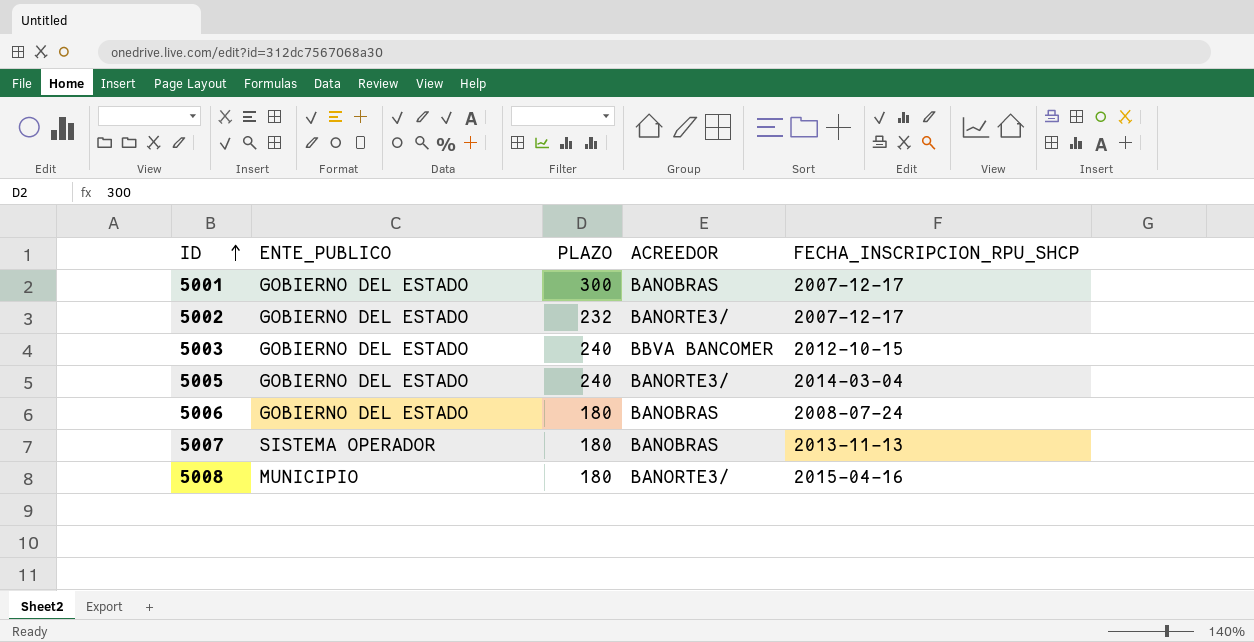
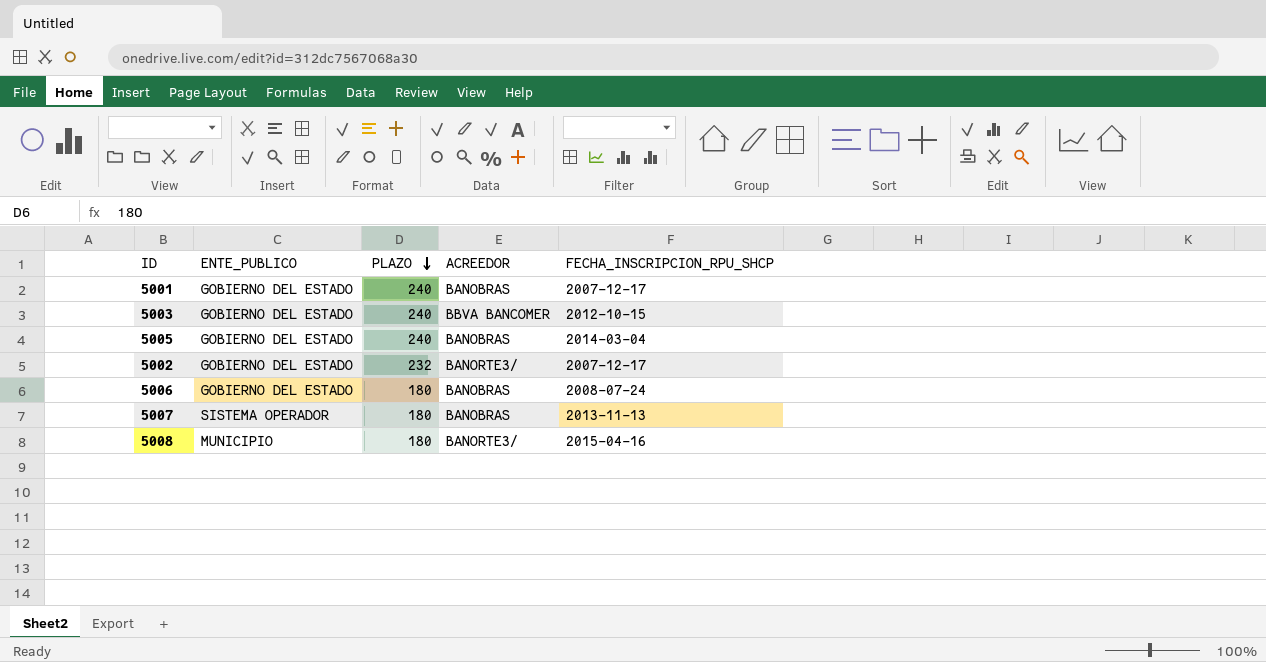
row order: ID ascending -> PLAZO descending
5001 | PLAZO: 300 -> 240
5005 | ACREEDOR: BANORTE3/ -> BANOBRAS

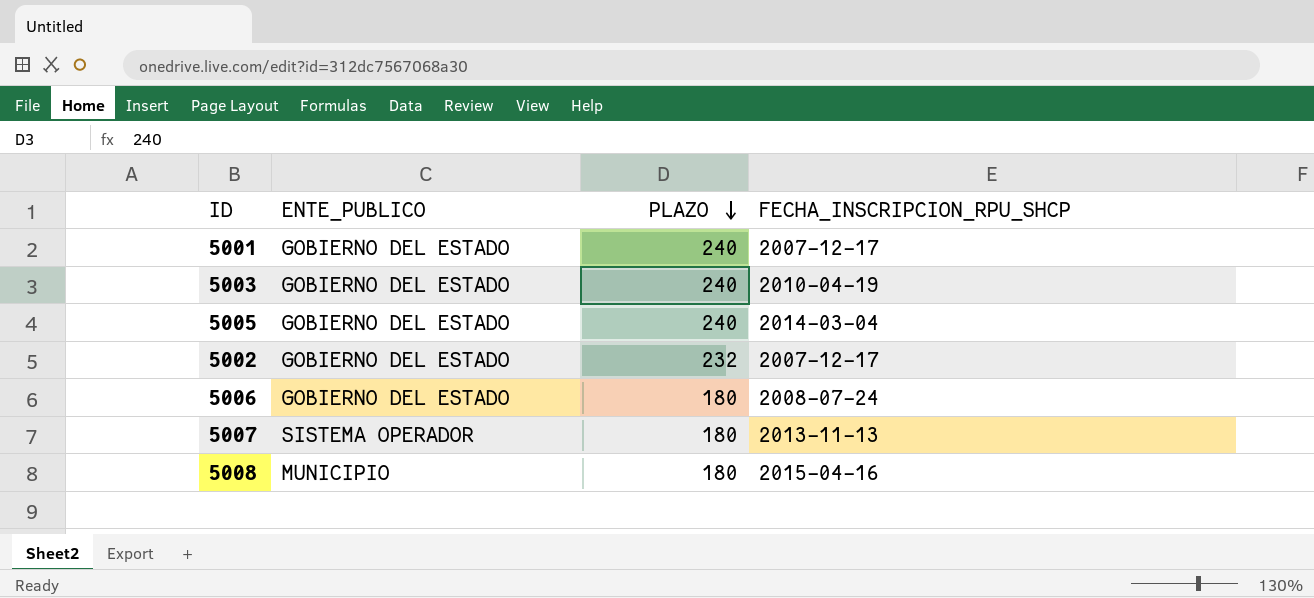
column ACREEDOR | position: 4 -> none
5003 | FECHA_INSCRIPCION_RPU_SHCP: 2012-10-15 -> 2010-04-19

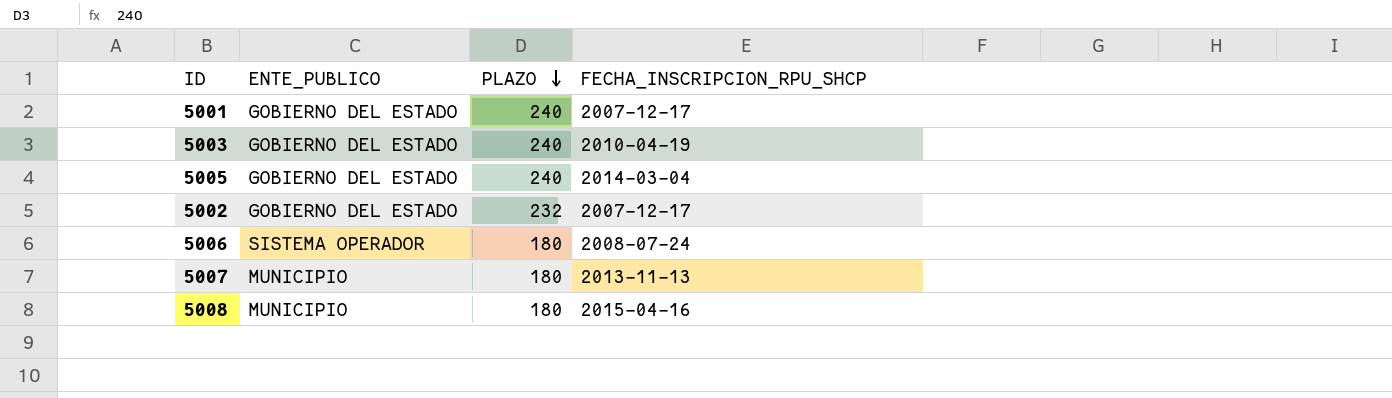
5006 | ENTE_PUBLICO: GOBIERNO DEL ESTADO -> SISTEMA OPERADOR
5007 | ENTE_PUBLICO: SISTEMA OPERADOR -> MUNICIPIO

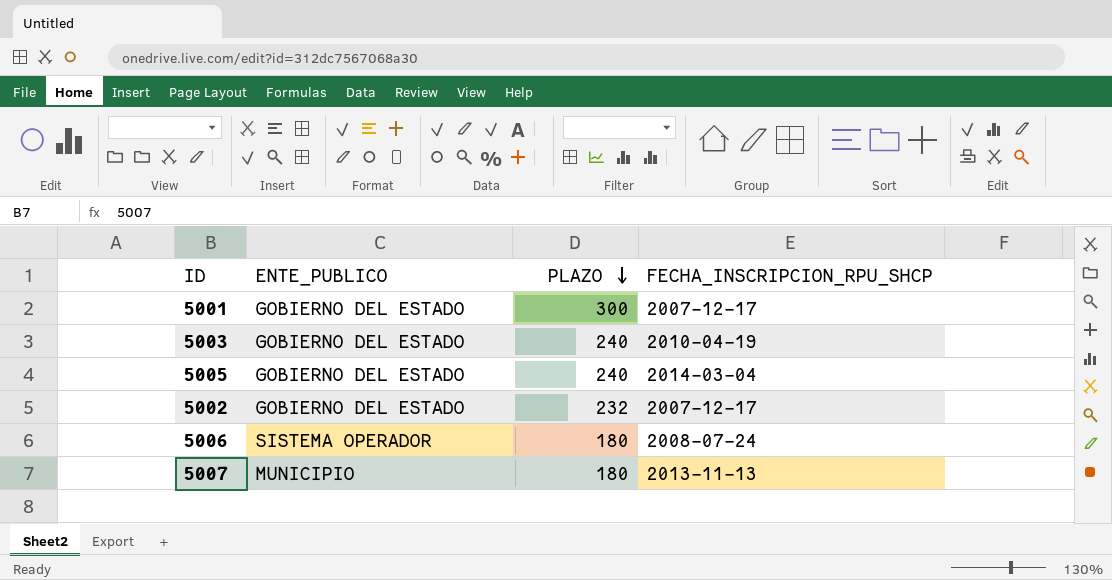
row 5008: MUNICIPIO | 180 | 2015-04-16 -> none
5001 | PLAZO: 240 -> 300

